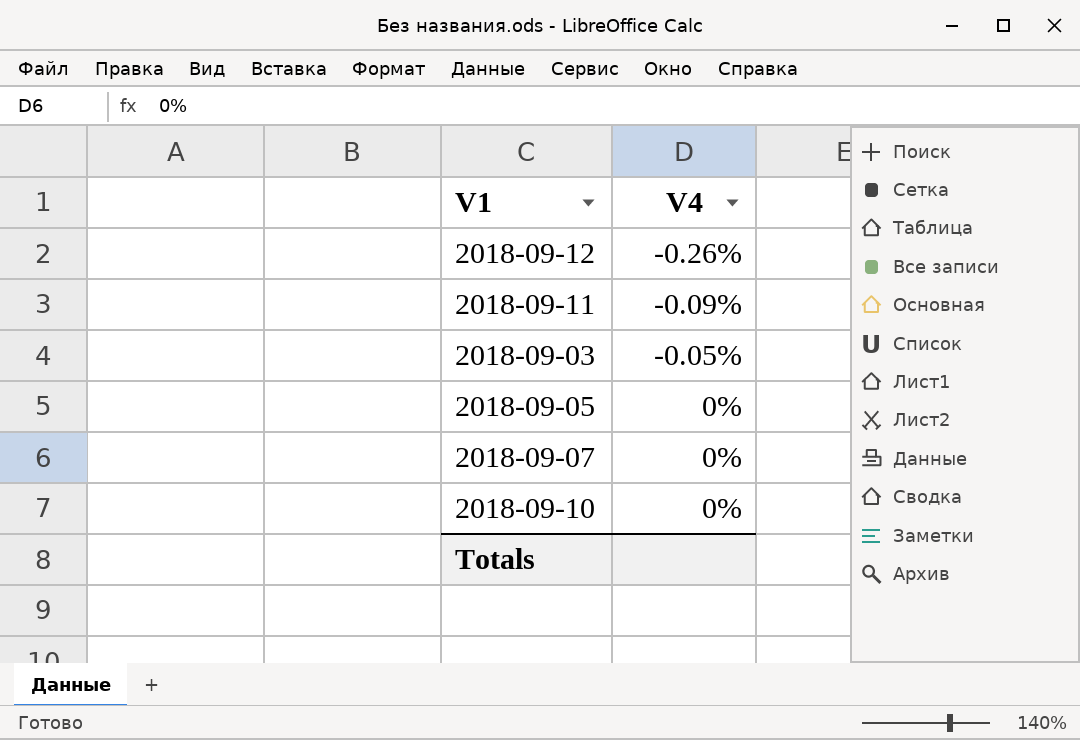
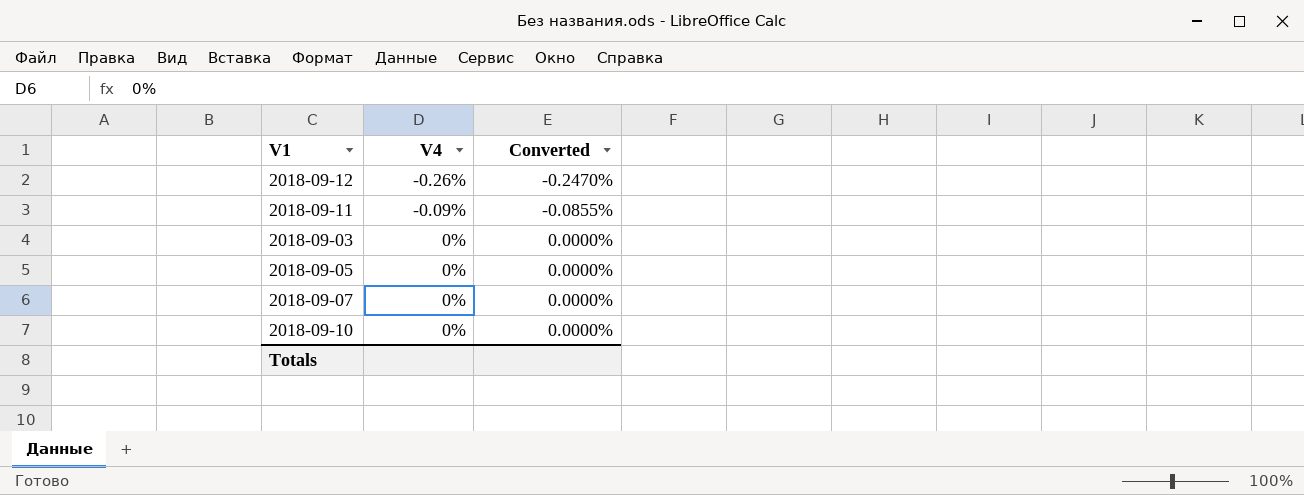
column Converted | formula: none -> [V4] * 0.95
2018-09-03 | V4: -0.05% -> 0%

